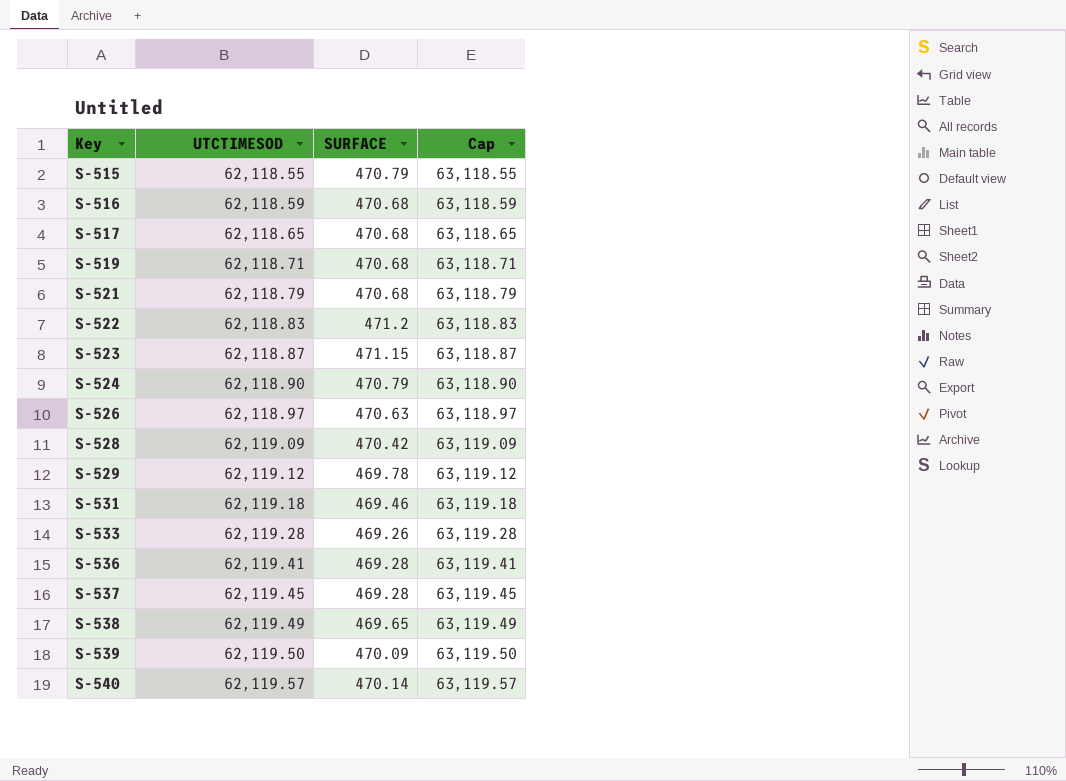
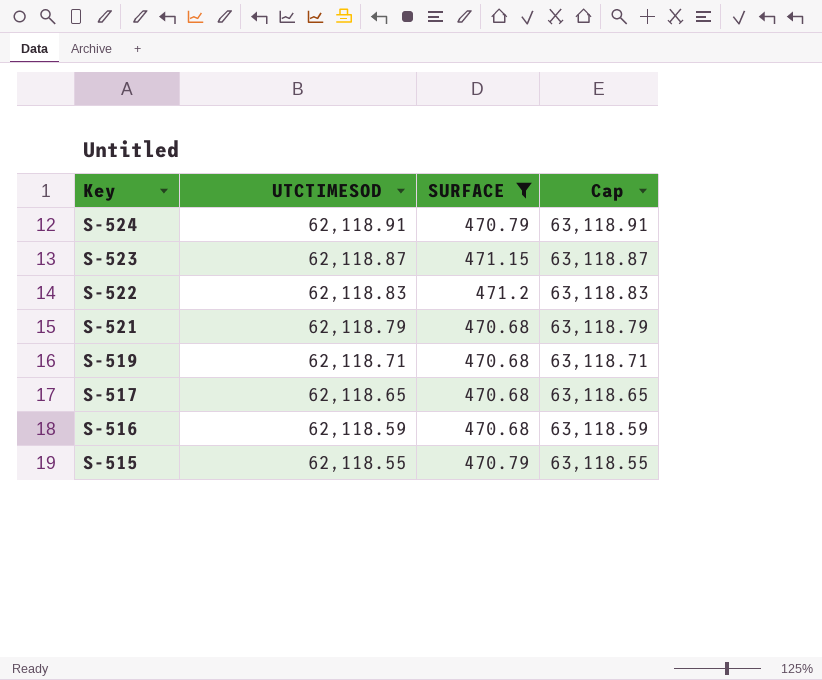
filter: none -> SURFACE >= 470.68
row order: Key ascending -> Key descending
S-524 | UTCTIMESOD: 62,118.90 -> 62,118.91
S-524 | Cap: 63,118.90 -> 63,118.91

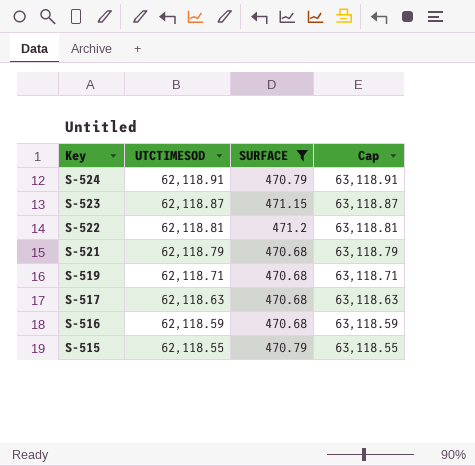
S-522 | UTCTIMESOD: 62,118.83 -> 62,118.81
S-522 | Cap: 63,118.83 -> 63,118.81
S-517 | UTCTIMESOD: 62,118.65 -> 62,118.63
S-517 | Cap: 63,118.65 -> 63,118.63

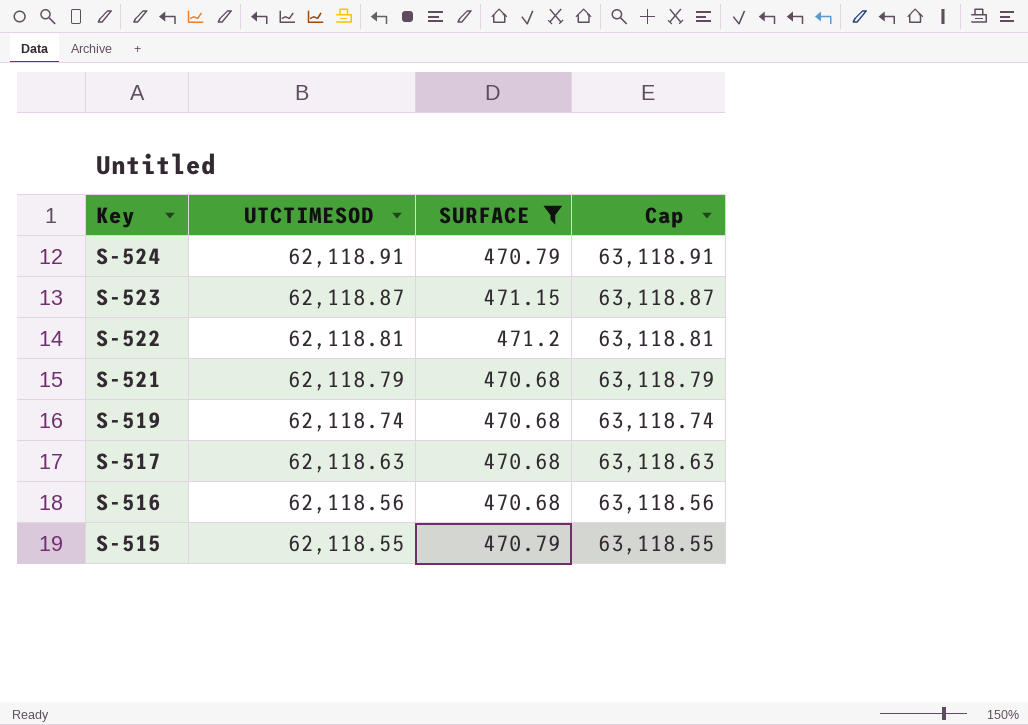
S-519 | UTCTIMESOD: 62,118.71 -> 62,118.74
S-519 | Cap: 63,118.71 -> 63,118.74
S-516 | UTCTIMESOD: 62,118.59 -> 62,118.56
S-516 | Cap: 63,118.59 -> 63,118.56

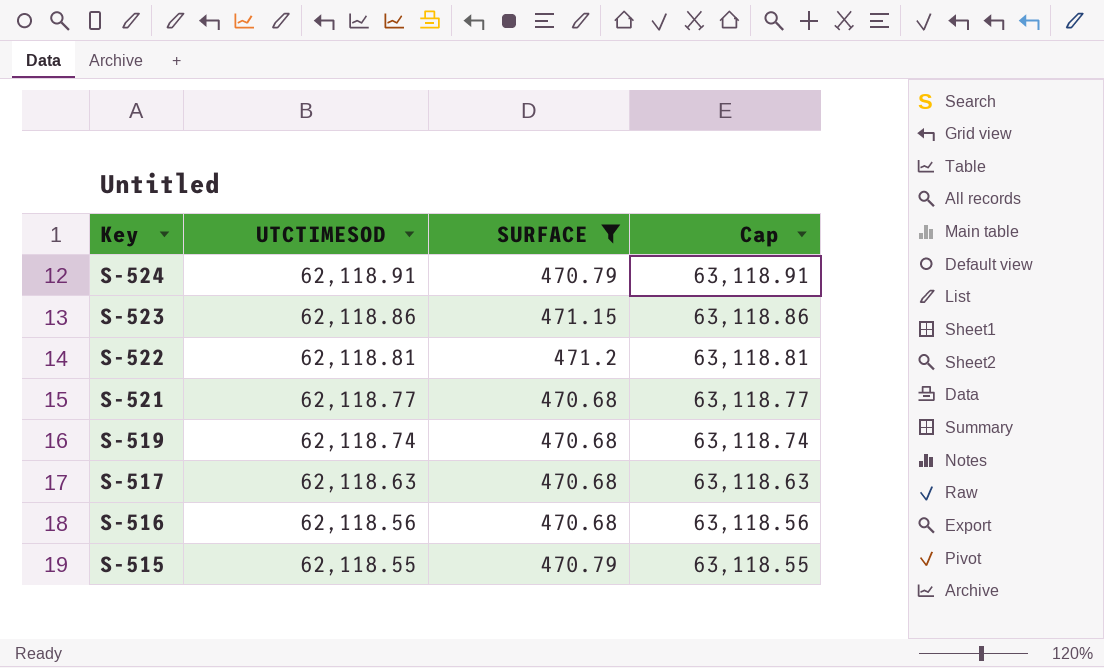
S-523 | UTCTIMESOD: 62,118.87 -> 62,118.86
S-523 | Cap: 63,118.87 -> 63,118.86
S-521 | UTCTIMESOD: 62,118.79 -> 62,118.77
S-521 | Cap: 63,118.79 -> 63,118.77

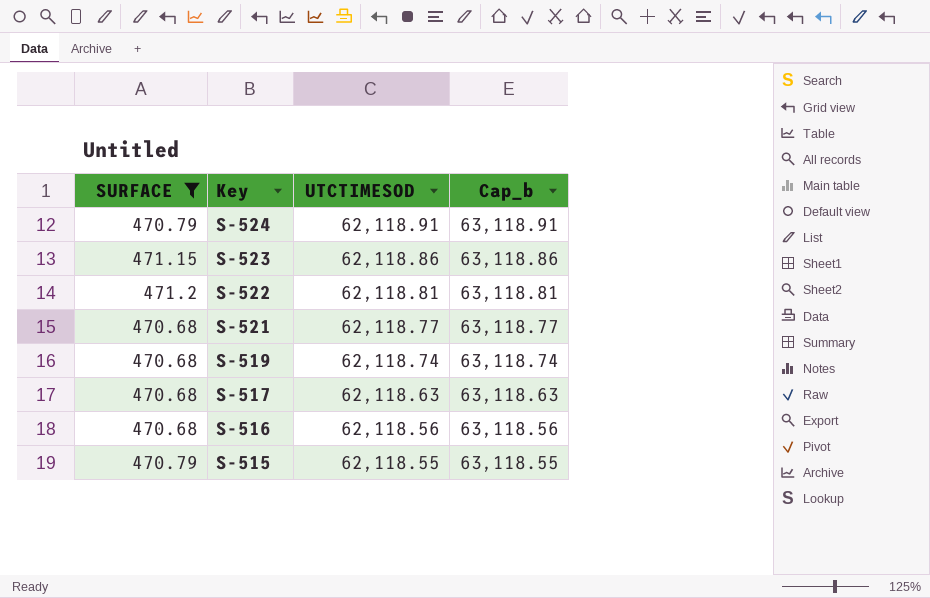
column SURFACE | position: 3 -> 1
column name: Cap -> Cap_b

